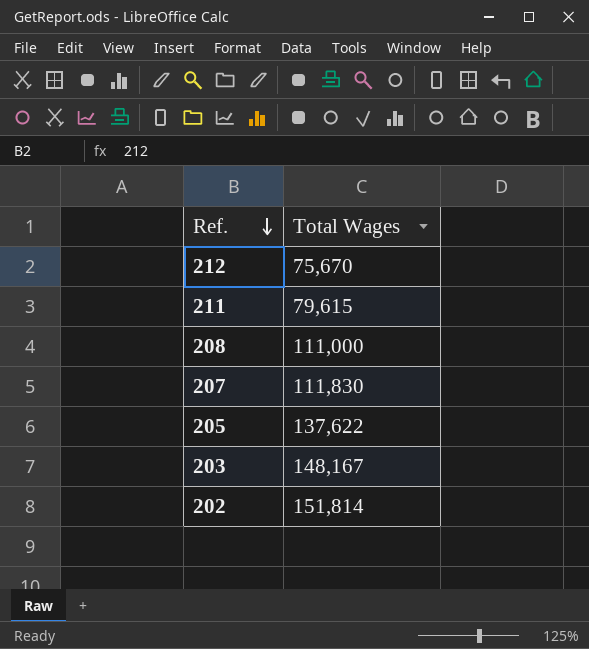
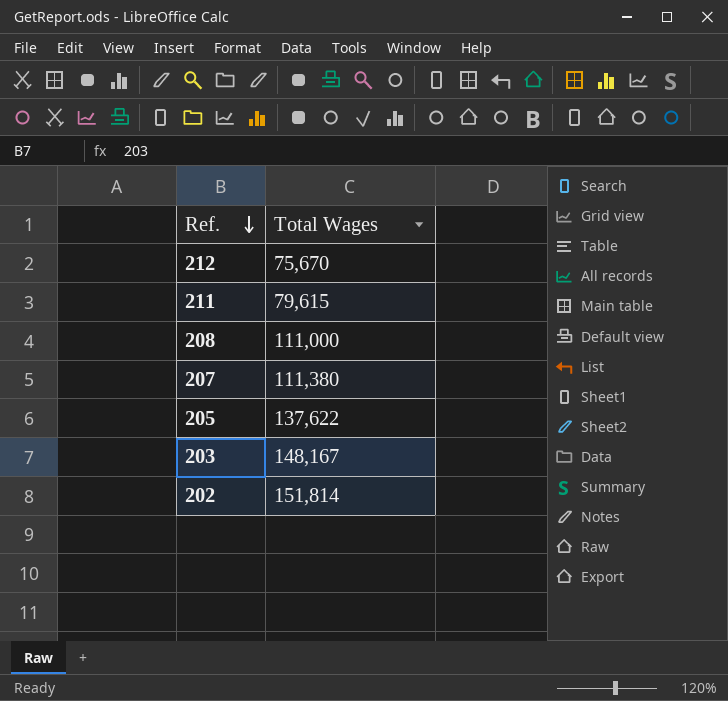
207 | Total Wages: 111,830 -> 111,380

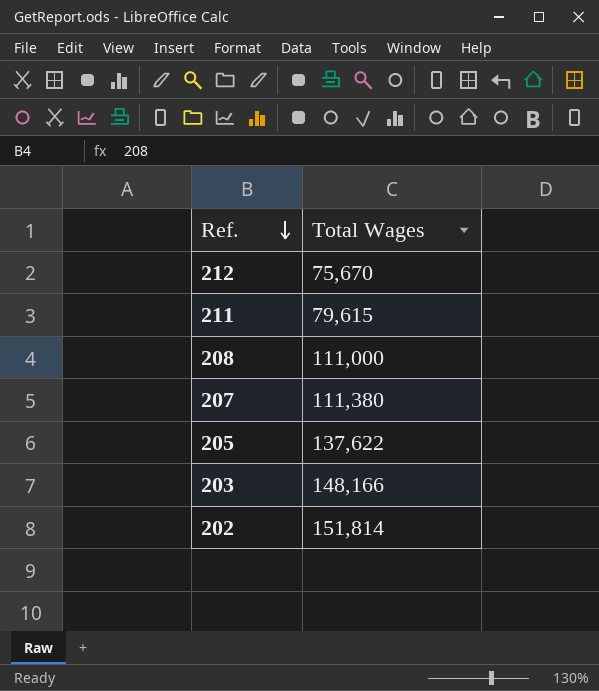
203 | Total Wages: 148,167 -> 148,166

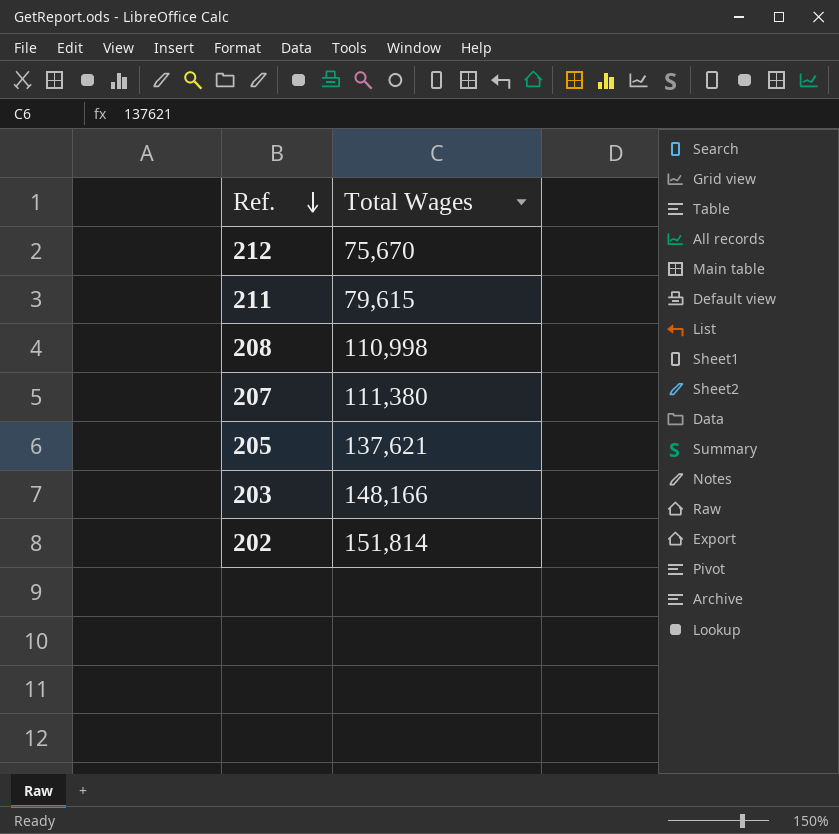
208 | Total Wages: 111,000 -> 110,998
205 | Total Wages: 137,622 -> 137,621

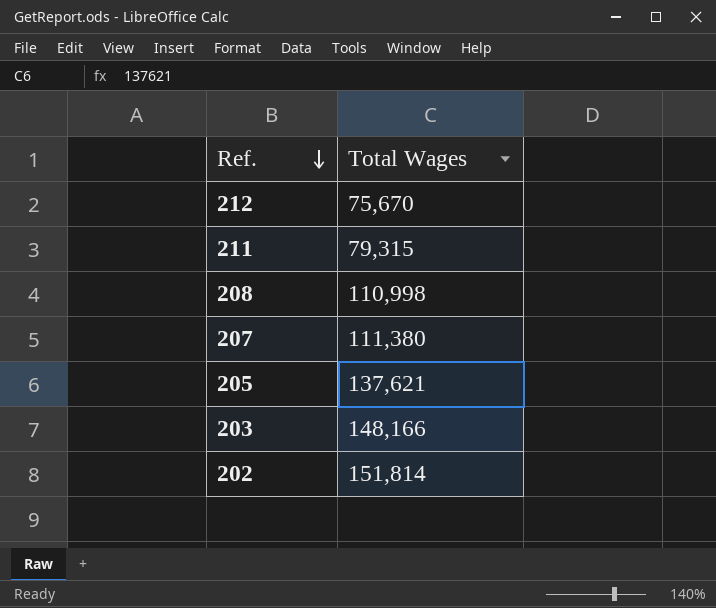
211 | Total Wages: 79,615 -> 79,315

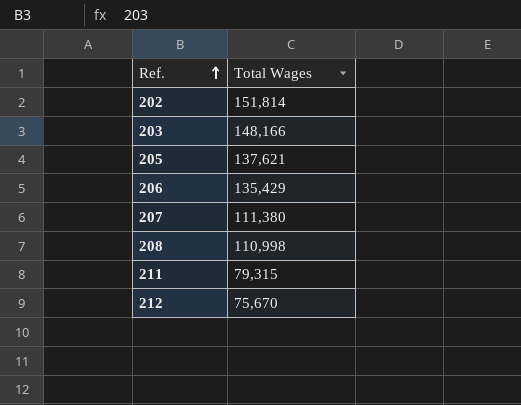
row order: Ref. descending -> Ref. ascending
row 206: none -> 135,429

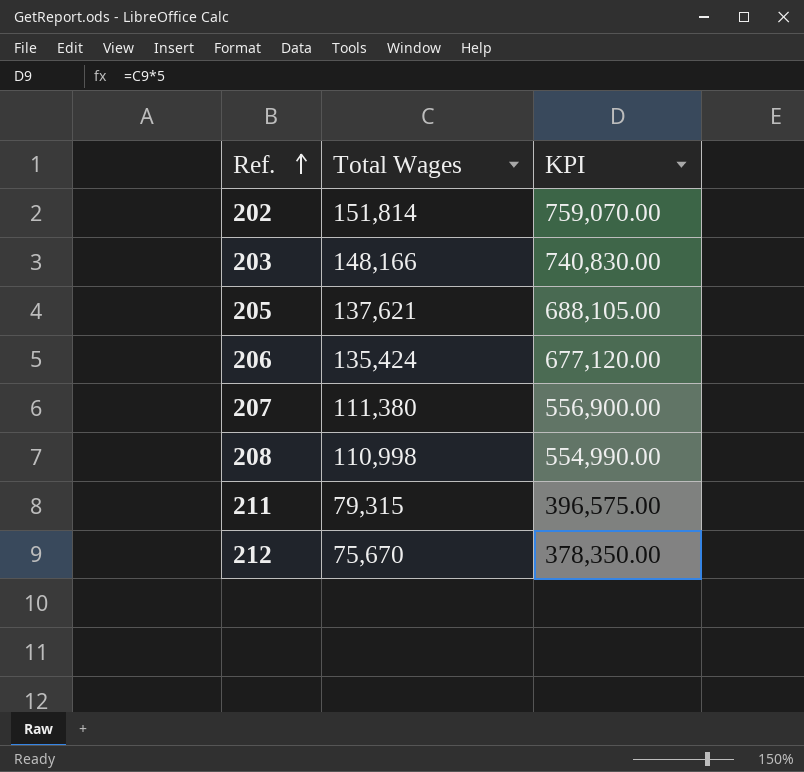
column KPI | formula: none -> [Total Wages] * 5
206 | Total Wages: 135,429 -> 135,424

